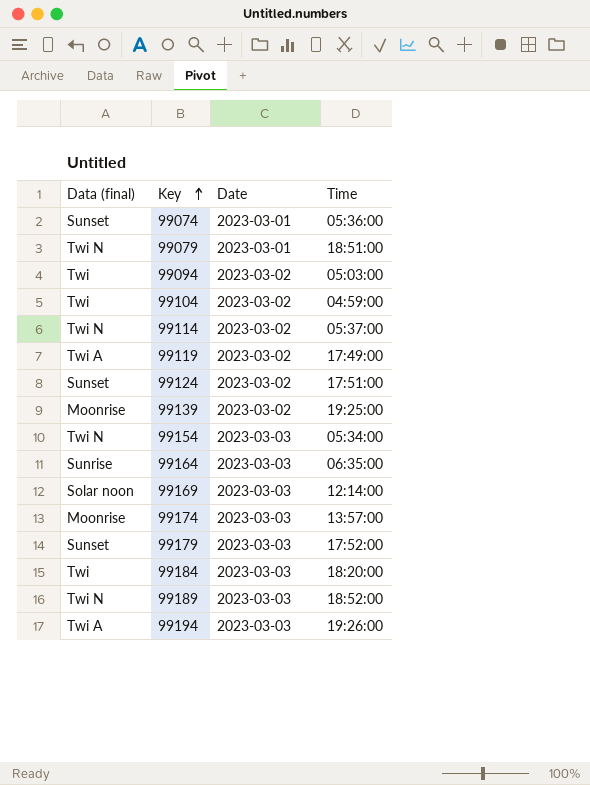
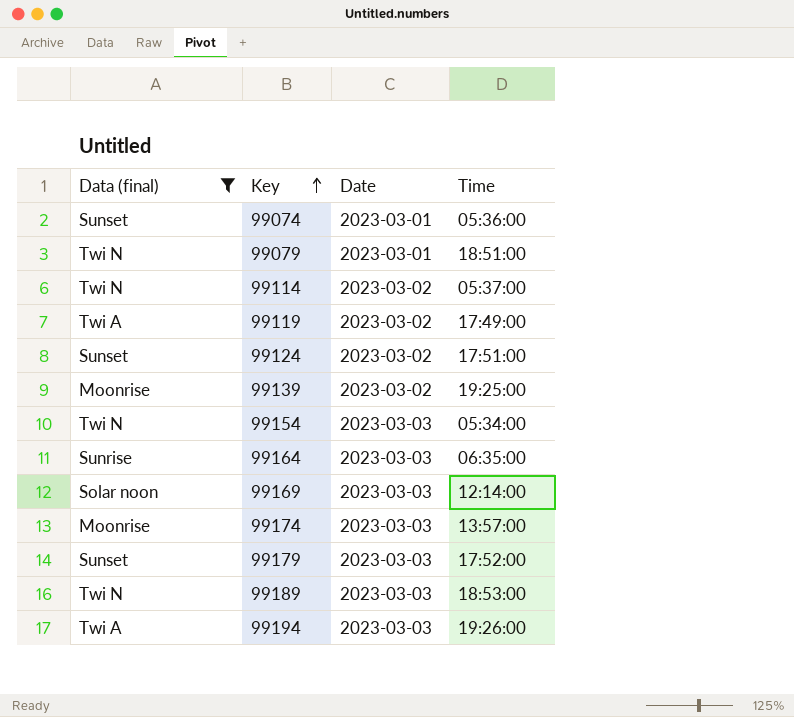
filter: none -> Data (final) != Twi
99189 | Time: 18:52:00 -> 18:53:00

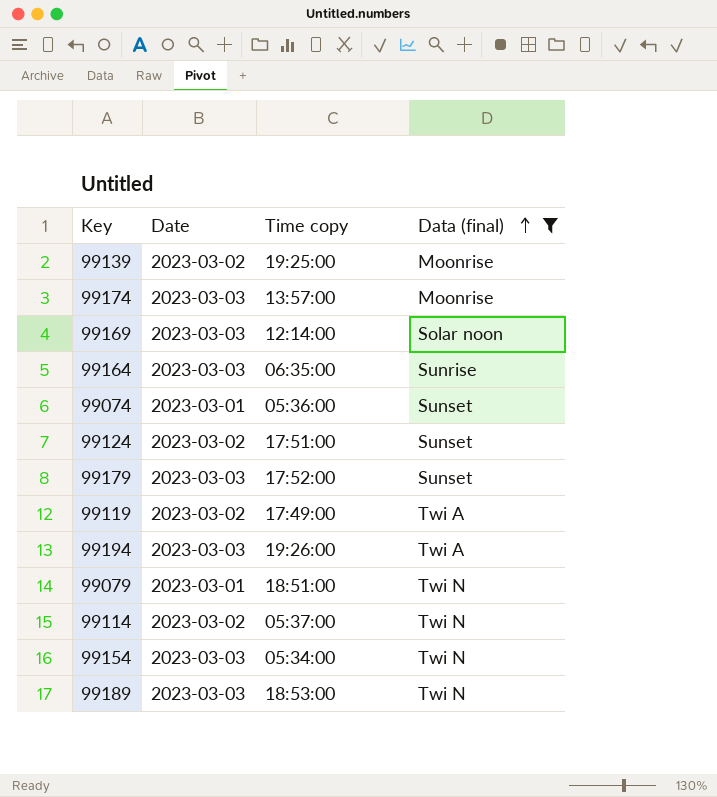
row order: Key ascending -> Data (final) ascending
column name: Time -> Time copy
column Data (final) | position: 1 -> 4

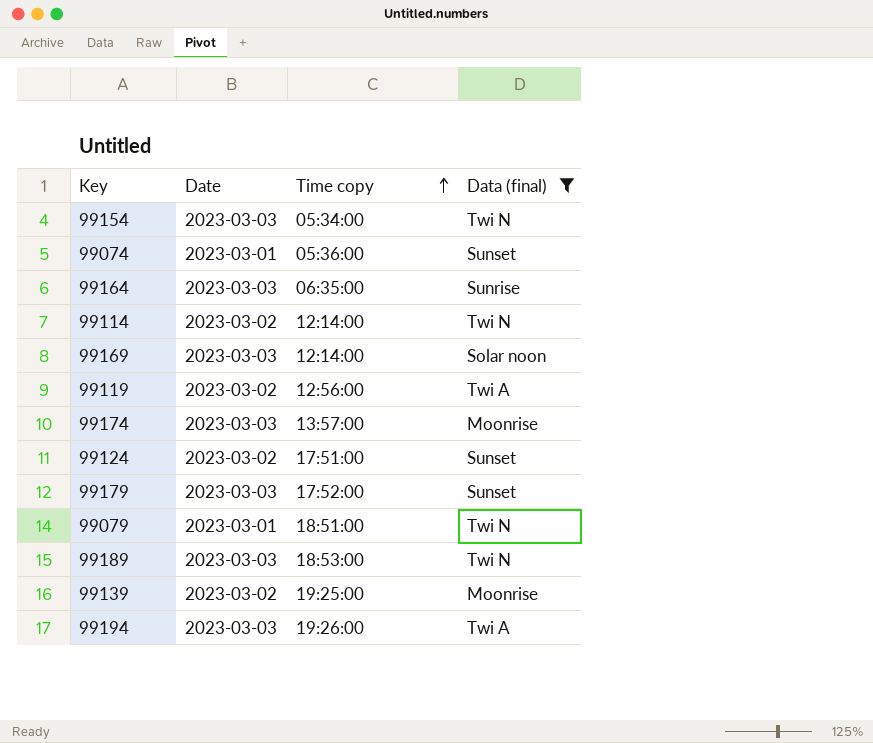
row order: Data (final) ascending -> Time copy ascending
99114 | Time copy: 05:37:00 -> 12:14:00
99119 | Time copy: 17:49:00 -> 12:56:00

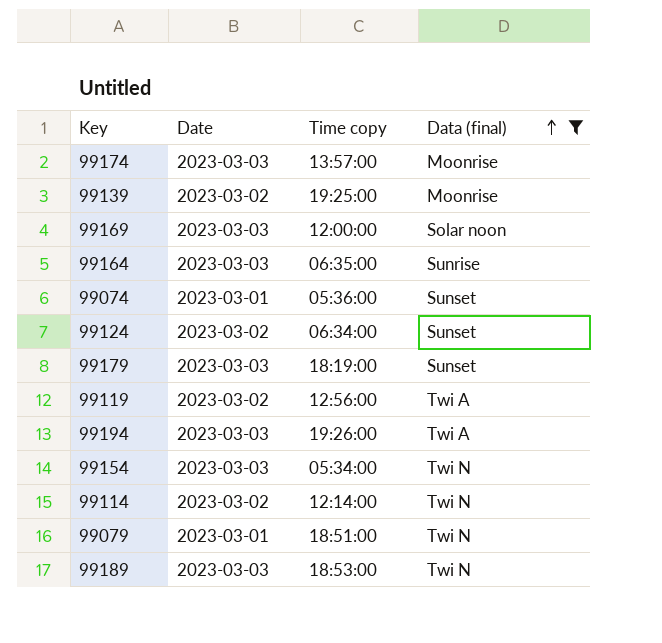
row order: Time copy ascending -> Data (final) ascending
99169 | Time copy: 12:14:00 -> 12:00:00
99124 | Time copy: 17:51:00 -> 06:34:00
99179 | Time copy: 17:52:00 -> 18:19:00

